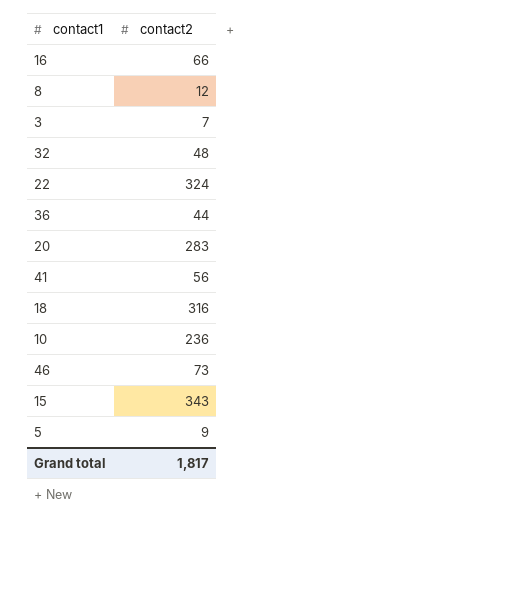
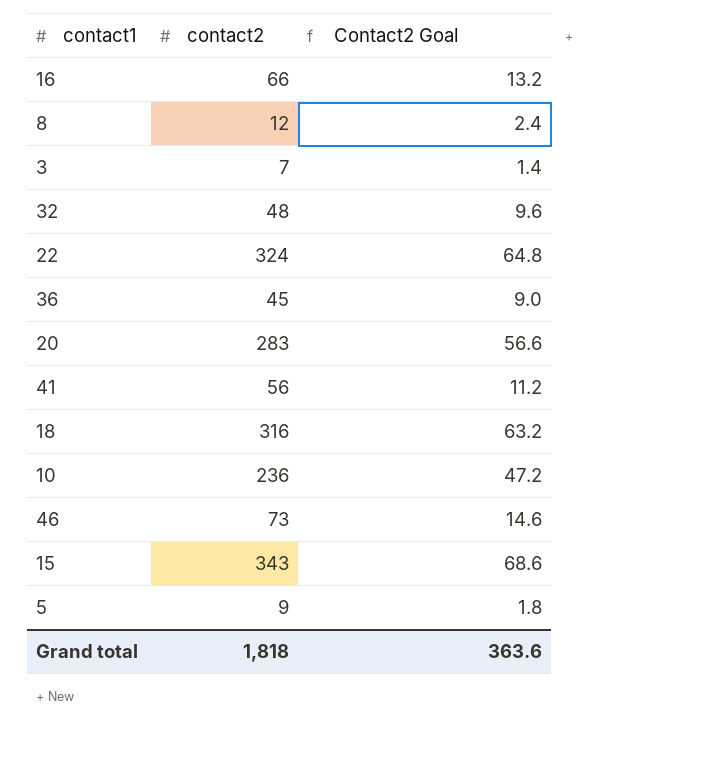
column Contact2 Goal | formula: none -> [contact2] * 0.2
36 | contact2: 44 -> 45
Grand total | contact2: 1,817 -> 1,818

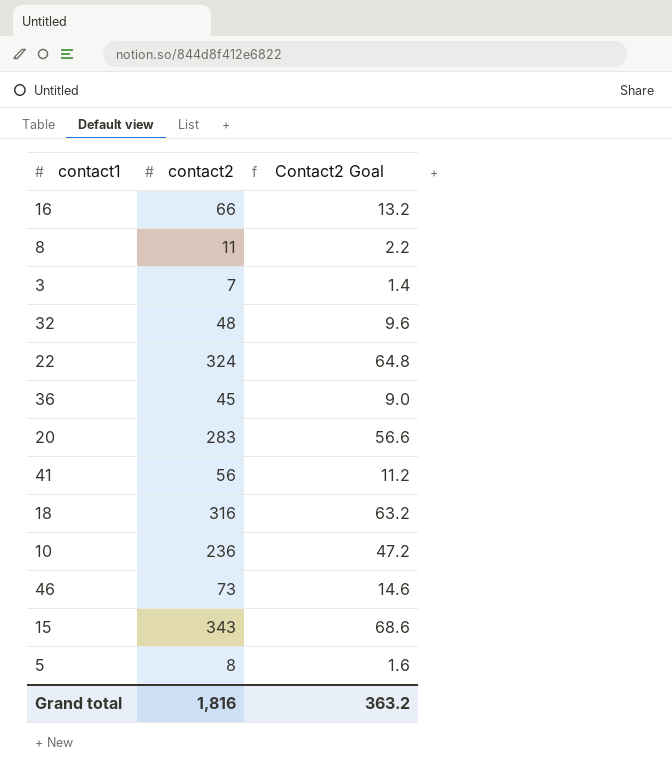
8 | contact2: 12 -> 11
8 | Contact2 Goal: 2.4 -> 2.2
5 | contact2: 9 -> 8
5 | Contact2 Goal: 1.8 -> 1.6
Grand total | contact2: 1,818 -> 1,816
Grand total | Contact2 Goal: 363.6 -> 363.2

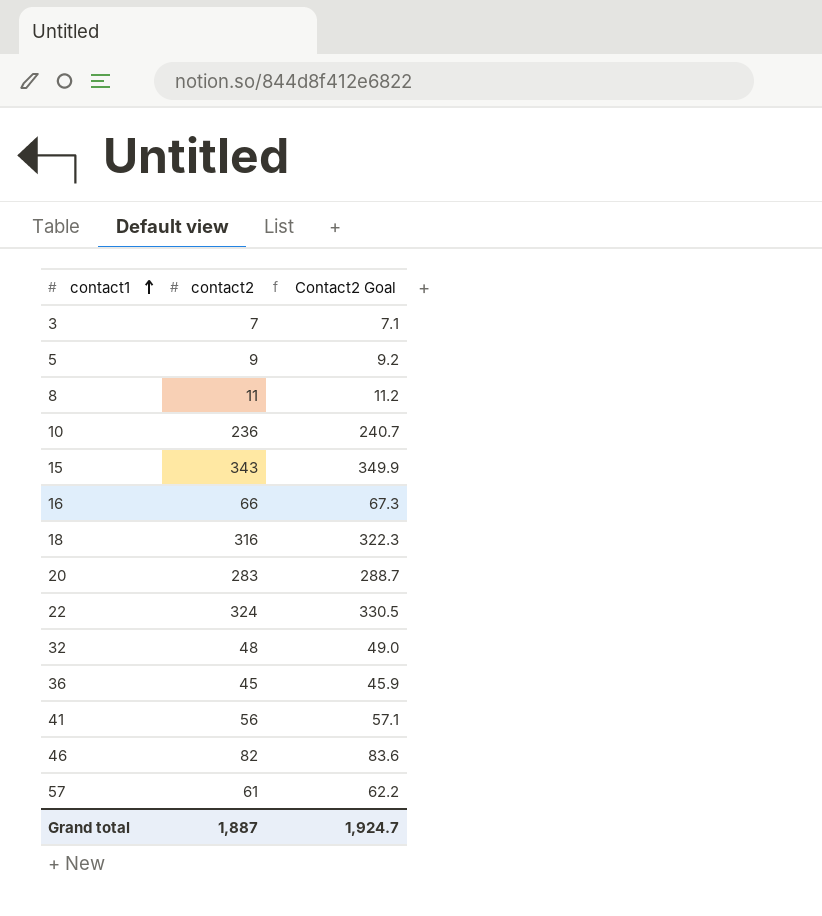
row order: none -> contact1 ascending
column Contact2 Goal | formula: [contact2] * 0.2 -> [contact2] * 1.02
5 | contact2: 8 -> 9
46 | contact2: 73 -> 82
row 57: none -> 61 | 62.2
Grand total | contact2: 1,816 -> 1,887
Grand total | Contact2 Goal: 363.2 -> 1,924.7

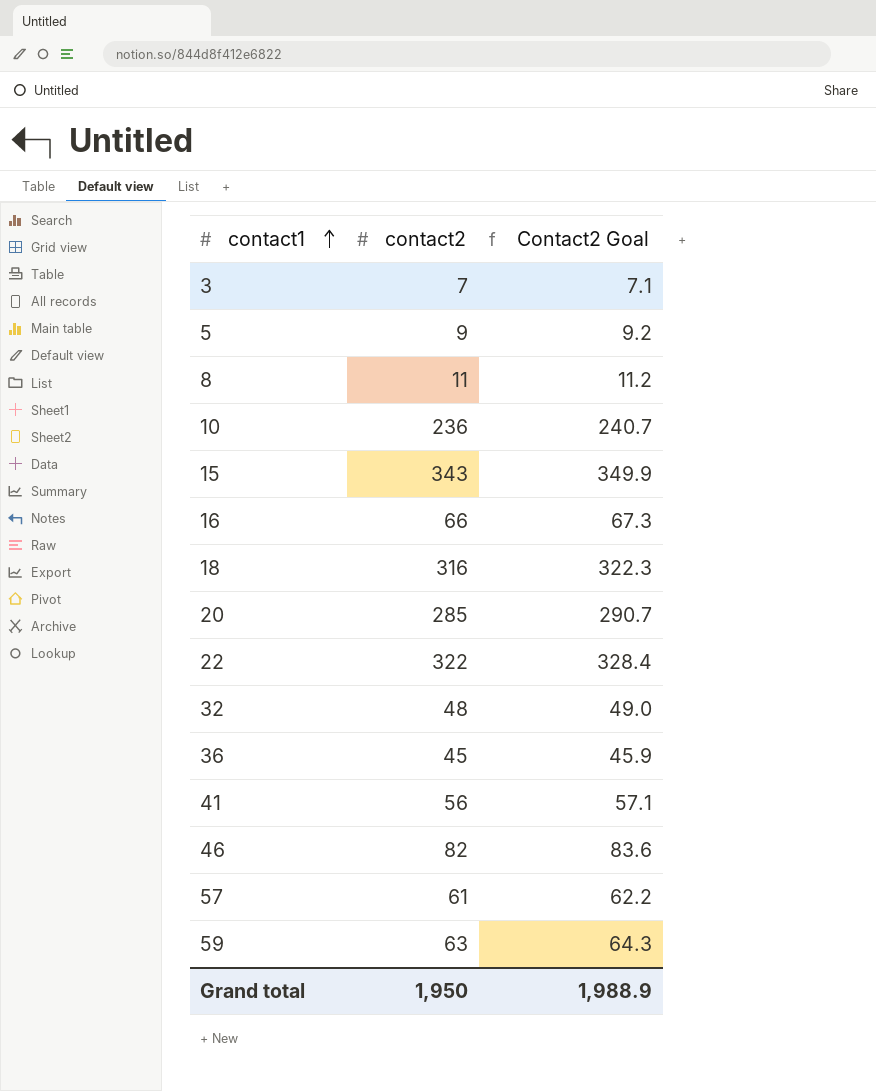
20 | contact2: 283 -> 285
20 | Contact2 Goal: 288.7 -> 290.7
22 | contact2: 324 -> 322
22 | Contact2 Goal: 330.5 -> 328.4
row 59: none -> 63 | 64.3
Grand total | contact2: 1,887 -> 1,950
Grand total | Contact2 Goal: 1,924.7 -> 1,988.9

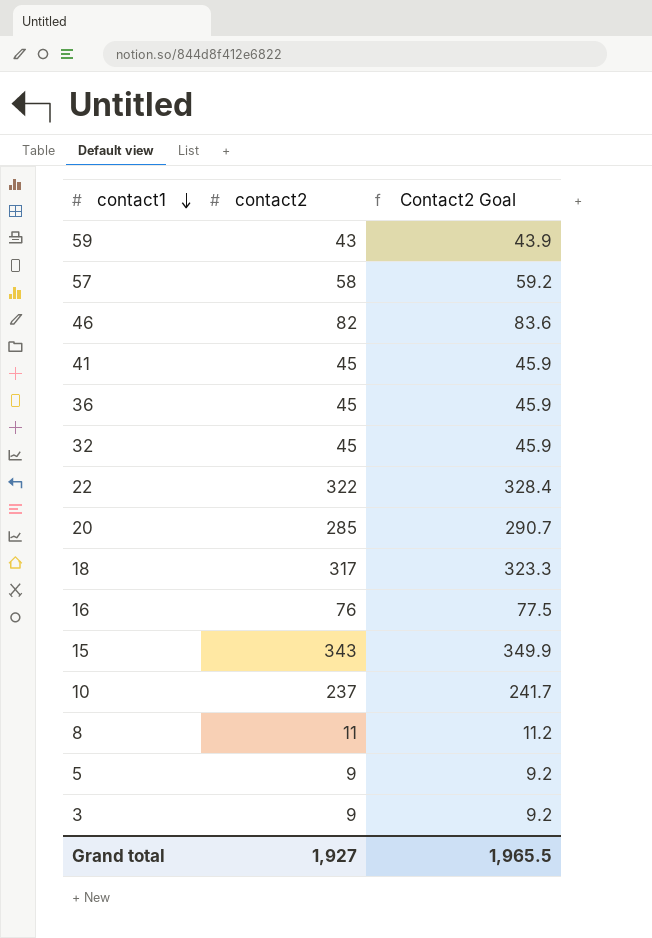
row order: contact1 ascending -> contact1 descending
59 | contact2: 63 -> 43
59 | Contact2 Goal: 64.3 -> 43.9
57 | contact2: 61 -> 58
57 | Contact2 Goal: 62.2 -> 59.2
41 | contact2: 56 -> 45
41 | Contact2 Goal: 57.1 -> 45.9
32 | contact2: 48 -> 45
32 | Contact2 Goal: 49.0 -> 45.9
18 | contact2: 316 -> 317
18 | Contact2 Goal: 322.3 -> 323.3
16 | contact2: 66 -> 76
16 | Contact2 Goal: 67.3 -> 77.5
10 | contact2: 236 -> 237
10 | Contact2 Goal: 240.7 -> 241.7
3 | contact2: 7 -> 9
3 | Contact2 Goal: 7.1 -> 9.2
Grand total | contact2: 1,950 -> 1,927
Grand total | Contact2 Goal: 1,988.9 -> 1,965.5

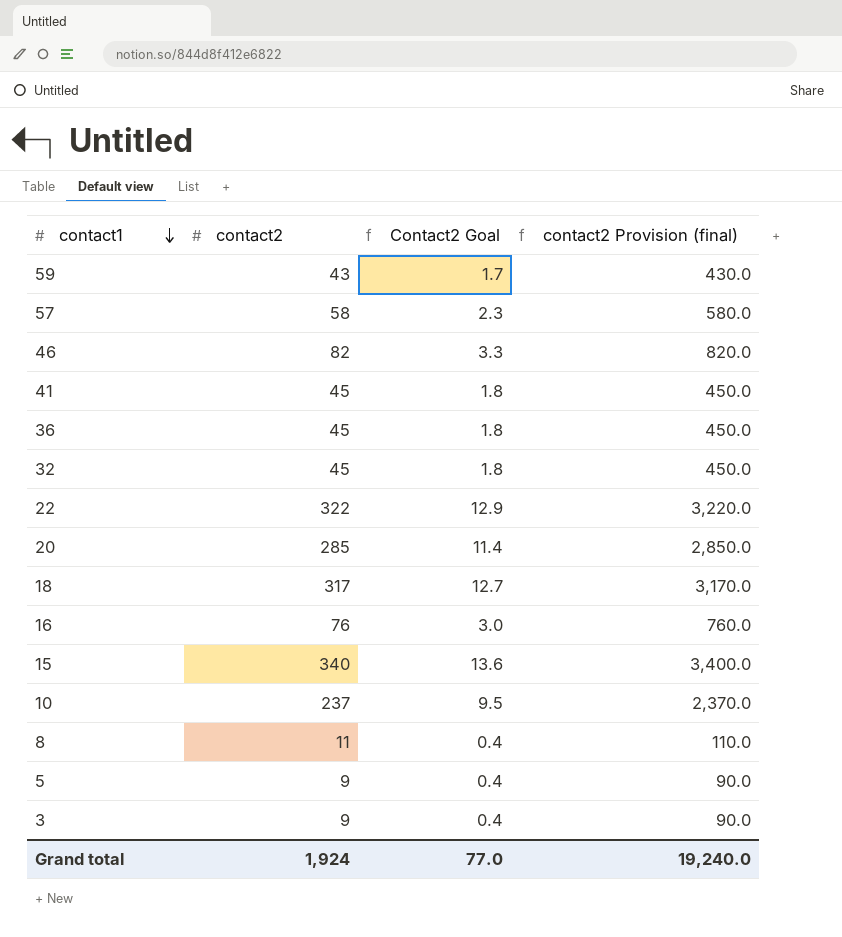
column Contact2 Goal | formula: [contact2] * 1.02 -> [contact2] * 0.04
column contact2 Provision (final) | formula: none -> [contact2] * 10
15 | contact2: 343 -> 340
Grand total | contact2: 1,927 -> 1,924
Grand total | Contact2 Goal: 1,965.5 -> 77.0

